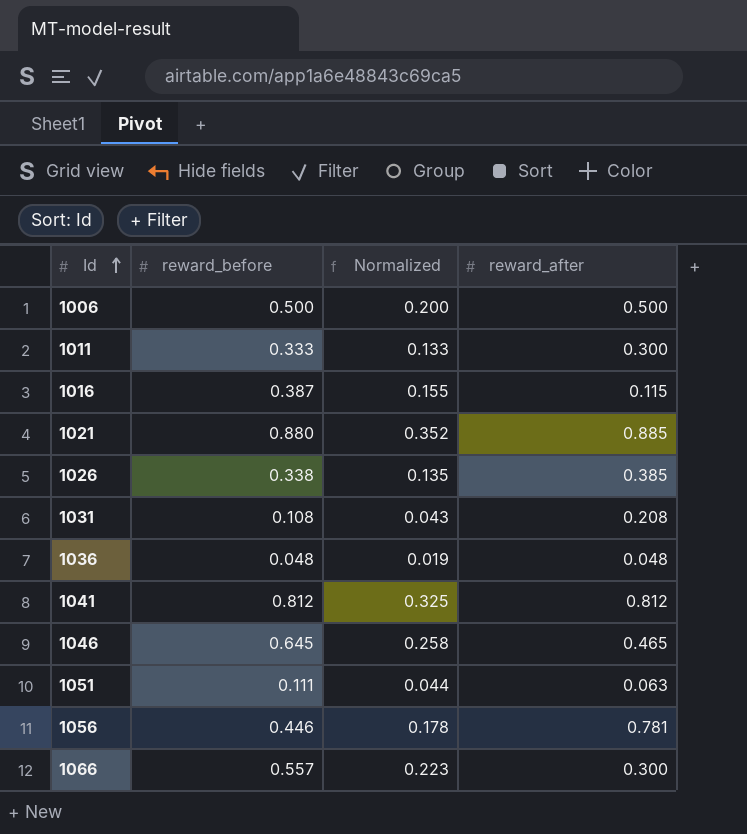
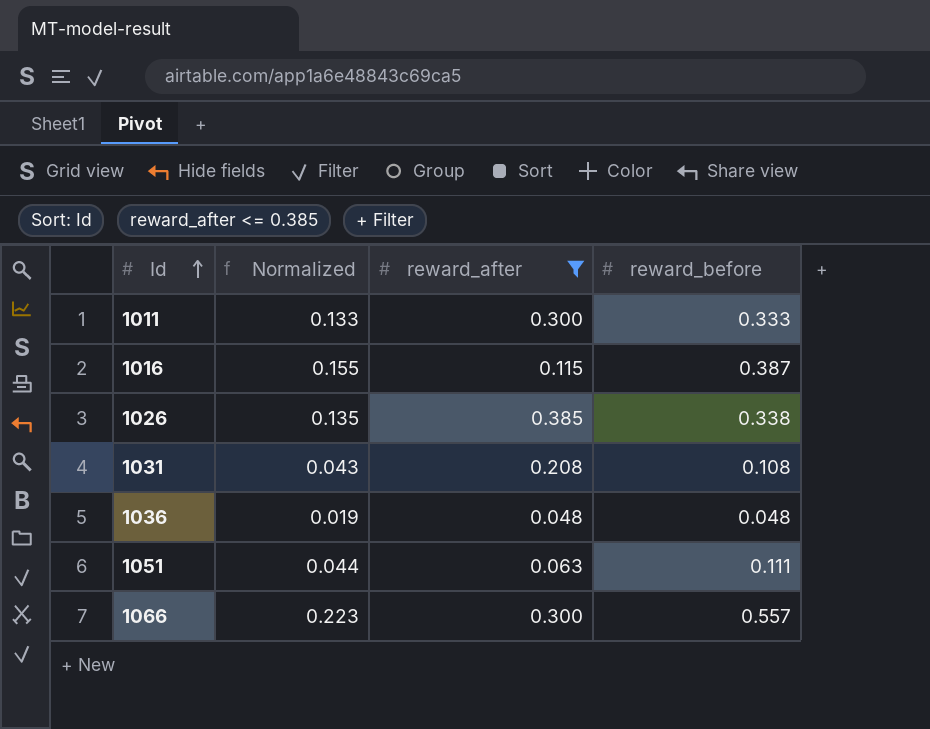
filter: none -> reward_after <= 0.385
column reward_before | position: 2 -> 4

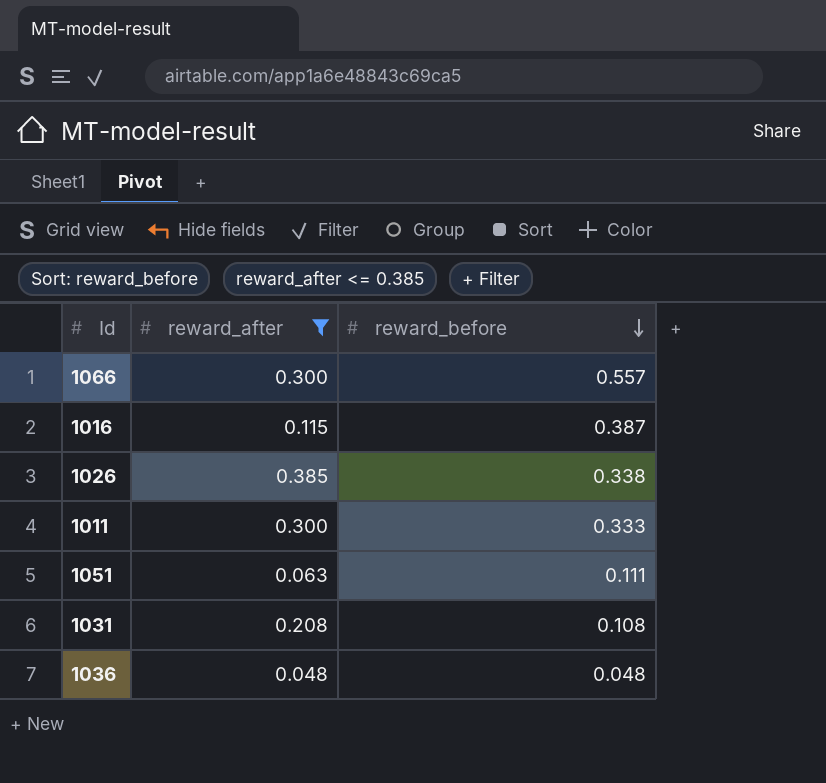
row order: Id ascending -> reward_before descending
column Normalized | formula: [reward_before] * 0.4 -> none

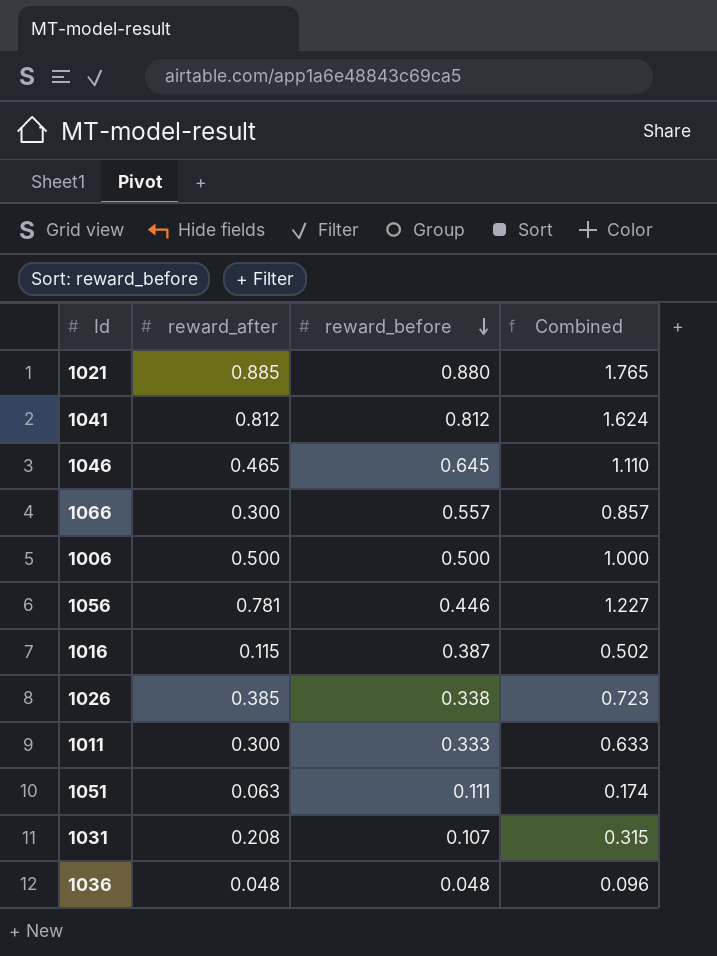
filter: reward_after <= 0.385 -> none
column Combined | formula: none -> [reward_after] + [reward_before]
1031 | reward_before: 0.108 -> 0.107

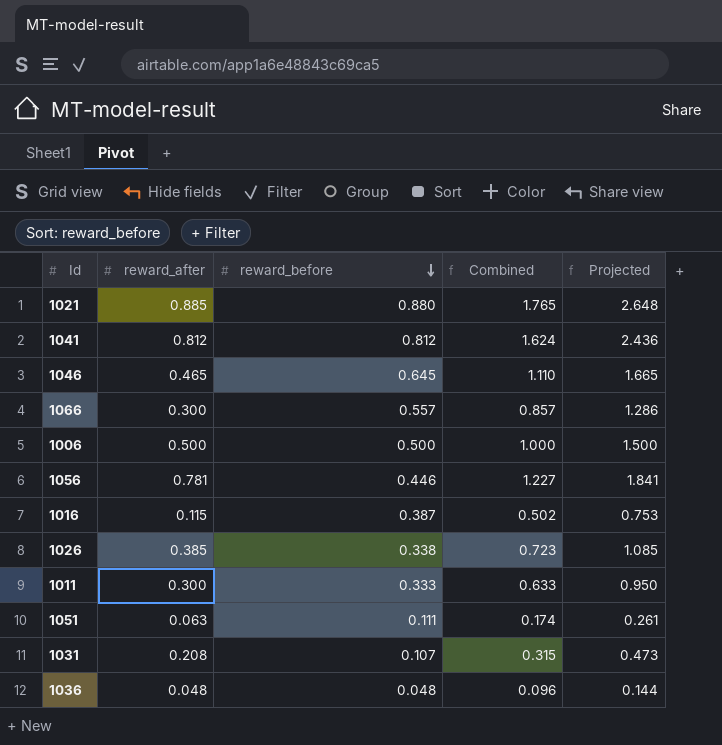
column Projected | formula: none -> [Combined] * 1.5

